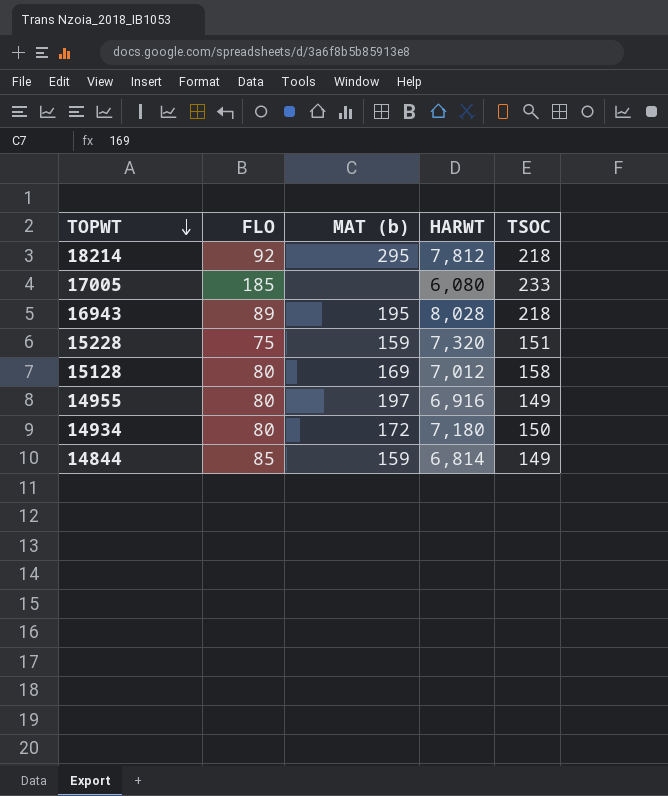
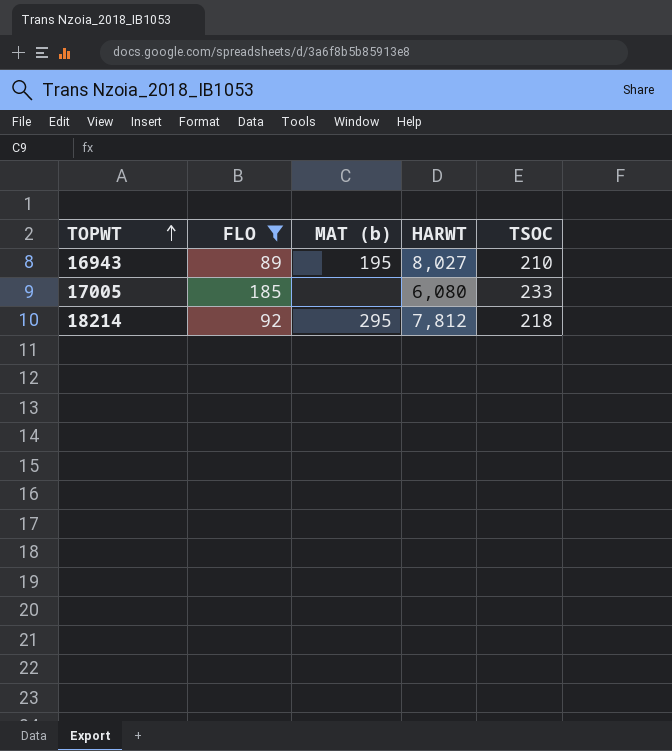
filter: none -> FLO >= 89
row order: TOPWT descending -> TOPWT ascending
16943 | HARWT: 8,028 -> 8,027
16943 | TSOC: 218 -> 210

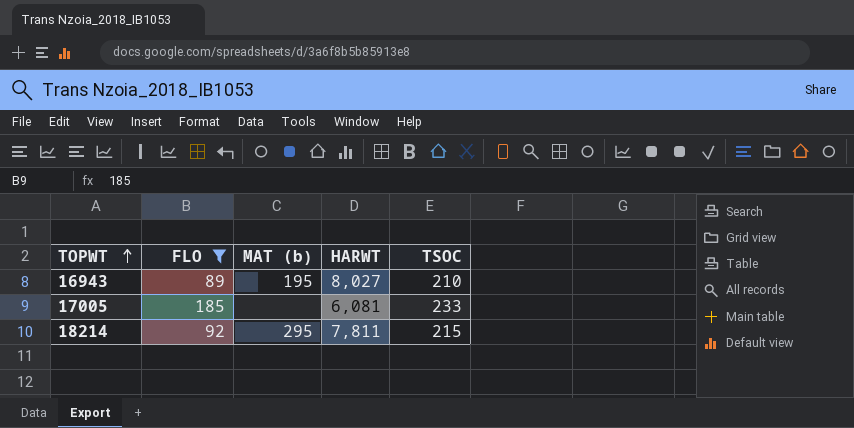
17005 | HARWT: 6,080 -> 6,081
18214 | HARWT: 7,812 -> 7,811
18214 | TSOC: 218 -> 215

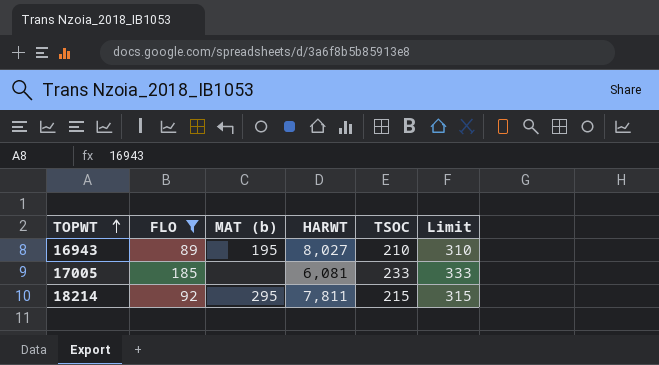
column Limit | formula: none -> [TSOC] + 100

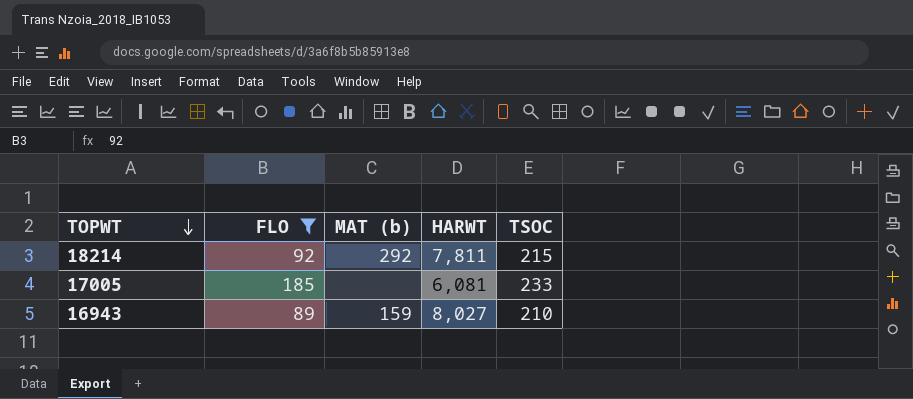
row order: TOPWT ascending -> TOPWT descending
column Limit | formula: [TSOC] + 100 -> none
18214 | MAT (b): 295 -> 292
16943 | MAT (b): 195 -> 159

